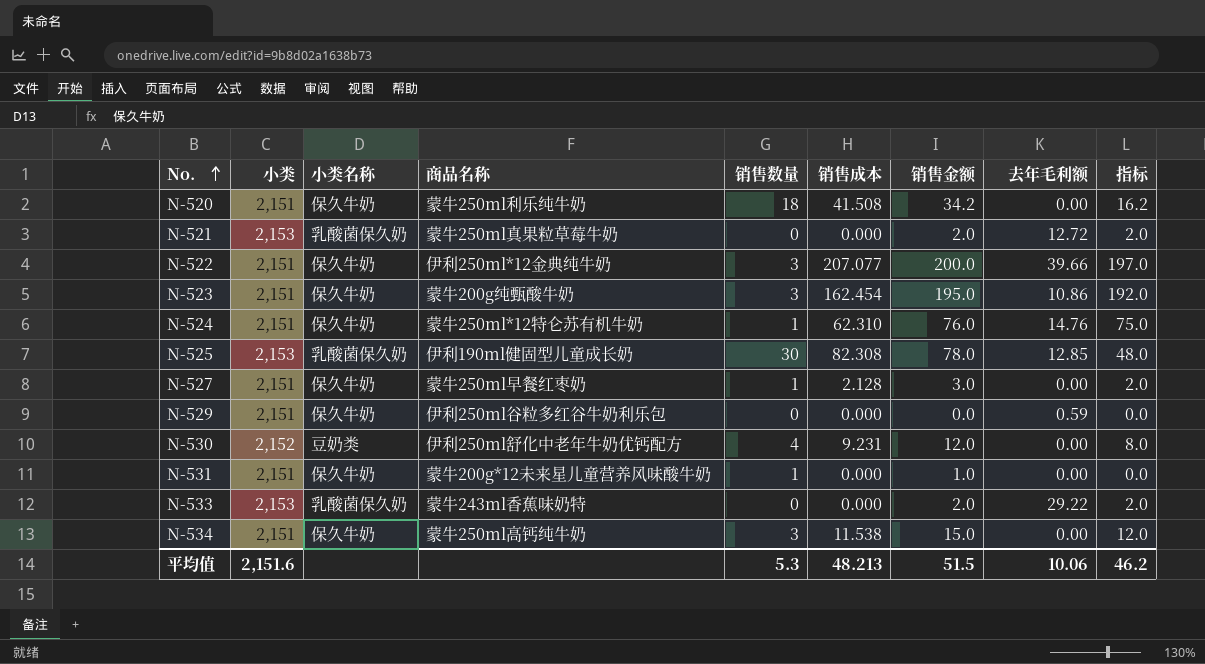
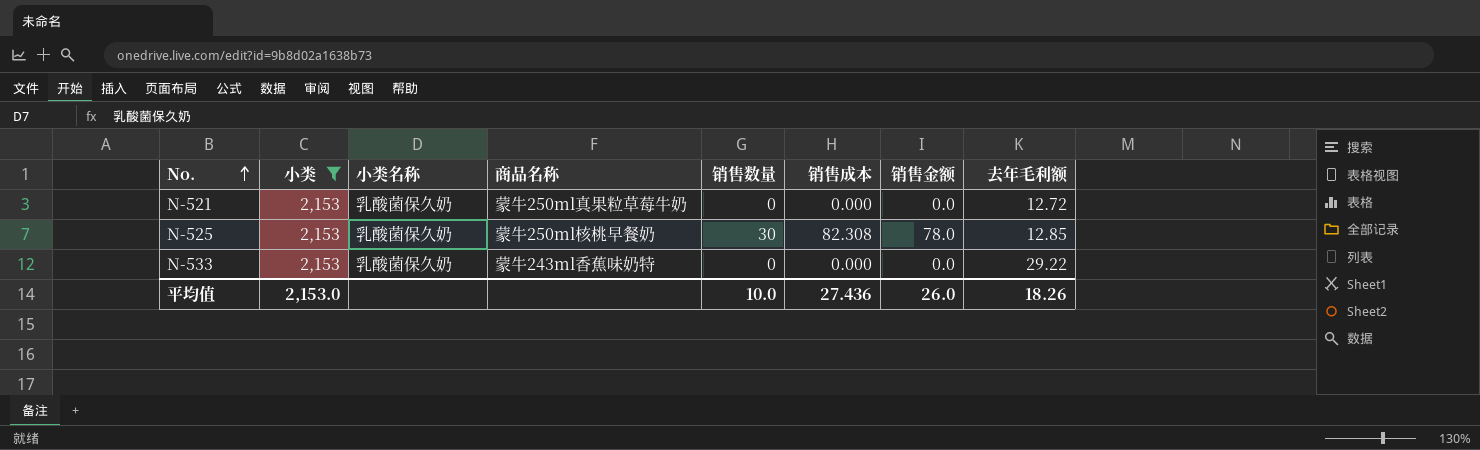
filter: none -> 小类 = 2,153
column 指标 | formula: [销售金额] - [销售数量] -> none
N-521 | 销售金额: 2.0 -> 0.0
N-525 | 商品名称: 伊利190ml健固型儿童成长奶 -> 蒙牛250ml核桃早餐奶
N-533 | 销售金额: 2.0 -> 0.0
平均值 | 小类: 2,151.6 -> 2,153.0
平均值 | 销售数量: 5.3 -> 10.0
平均值 | 销售成本: 48.213 -> 27.436
平均值 | 销售金额: 51.5 -> 26.0
平均值 | 去年毛利额: 10.06 -> 18.26

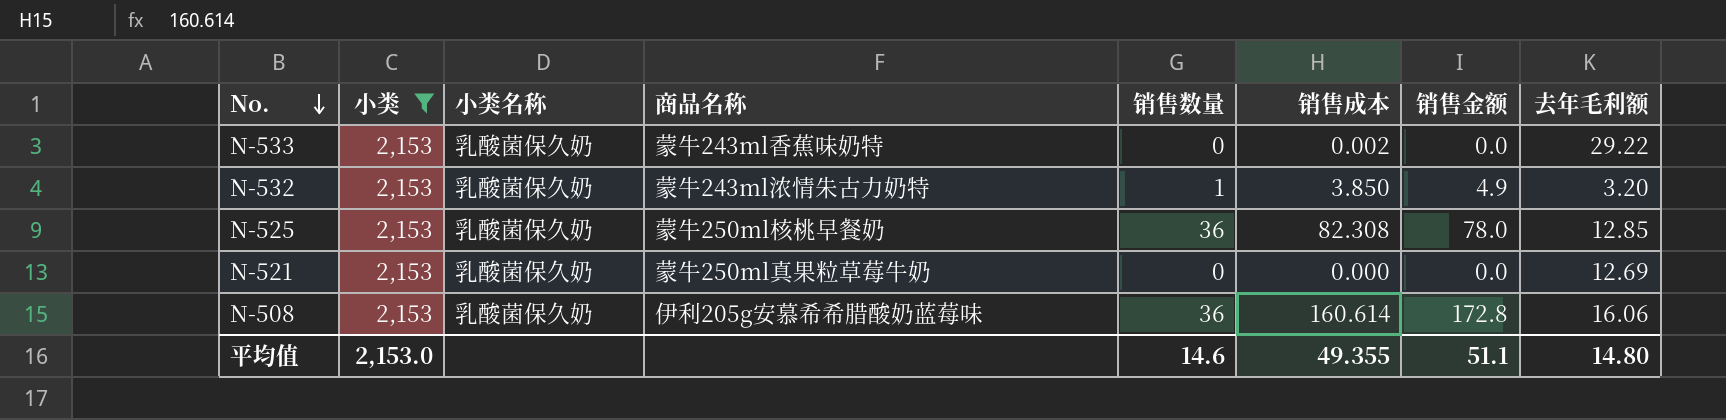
row order: No. ascending -> No. descending
N-533 | 销售成本: 0.000 -> 0.002
row N-532: none -> 2,153 | 乳酸菌保久奶 | 蒙牛243ml浓情朱古力奶特 | 1 | 3.850 | 4.9 | 3.20
N-525 | 销售数量: 30 -> 36
N-521 | 去年毛利额: 12.72 -> 12.69
row N-508: none -> 2,153 | 乳酸菌保久奶 | 伊利205g安慕希希腊酸奶蓝莓味 | 36 | 160.614 | 172.8 | 16.06
平均值 | 销售数量: 10.0 -> 14.6
平均值 | 销售成本: 27.436 -> 49.355
平均值 | 销售金额: 26.0 -> 51.1
平均值 | 去年毛利额: 18.26 -> 14.80

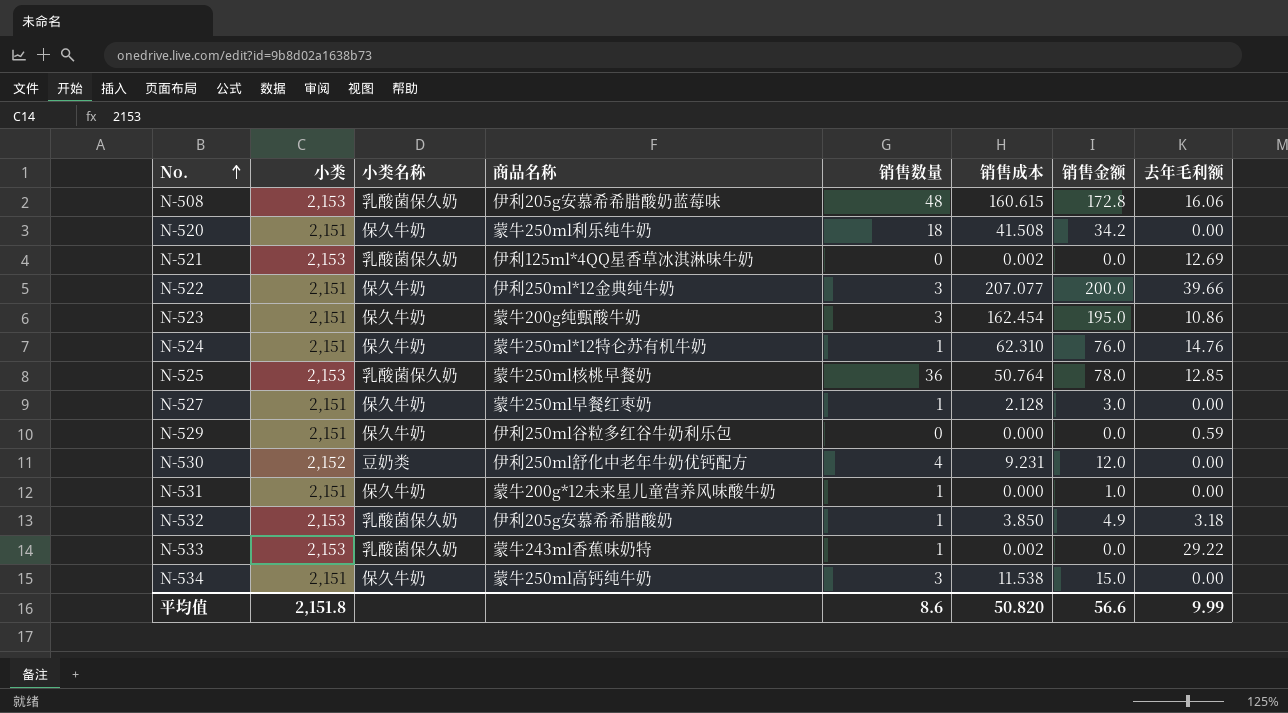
filter: 小类 = 2,153 -> none
row order: No. descending -> No. ascending
N-508 | 销售数量: 36 -> 48
N-508 | 销售成本: 160.614 -> 160.615
N-521 | 商品名称: 蒙牛250ml真果粒草莓牛奶 -> 伊利125ml*4QQ星香草冰淇淋味牛奶
N-521 | 销售成本: 0.000 -> 0.002
N-525 | 销售成本: 82.308 -> 50.764
N-532 | 商品名称: 蒙牛243ml浓情朱古力奶特 -> 伊利205g安慕希希腊酸奶
N-532 | 去年毛利额: 3.20 -> 3.18
N-533 | 销售数量: 0 -> 1
平均值 | 小类: 2,153.0 -> 2,151.8
平均值 | 销售数量: 14.6 -> 8.6
平均值 | 销售成本: 49.355 -> 50.820
平均值 | 销售金额: 51.1 -> 56.6
平均值 | 去年毛利额: 14.80 -> 9.99

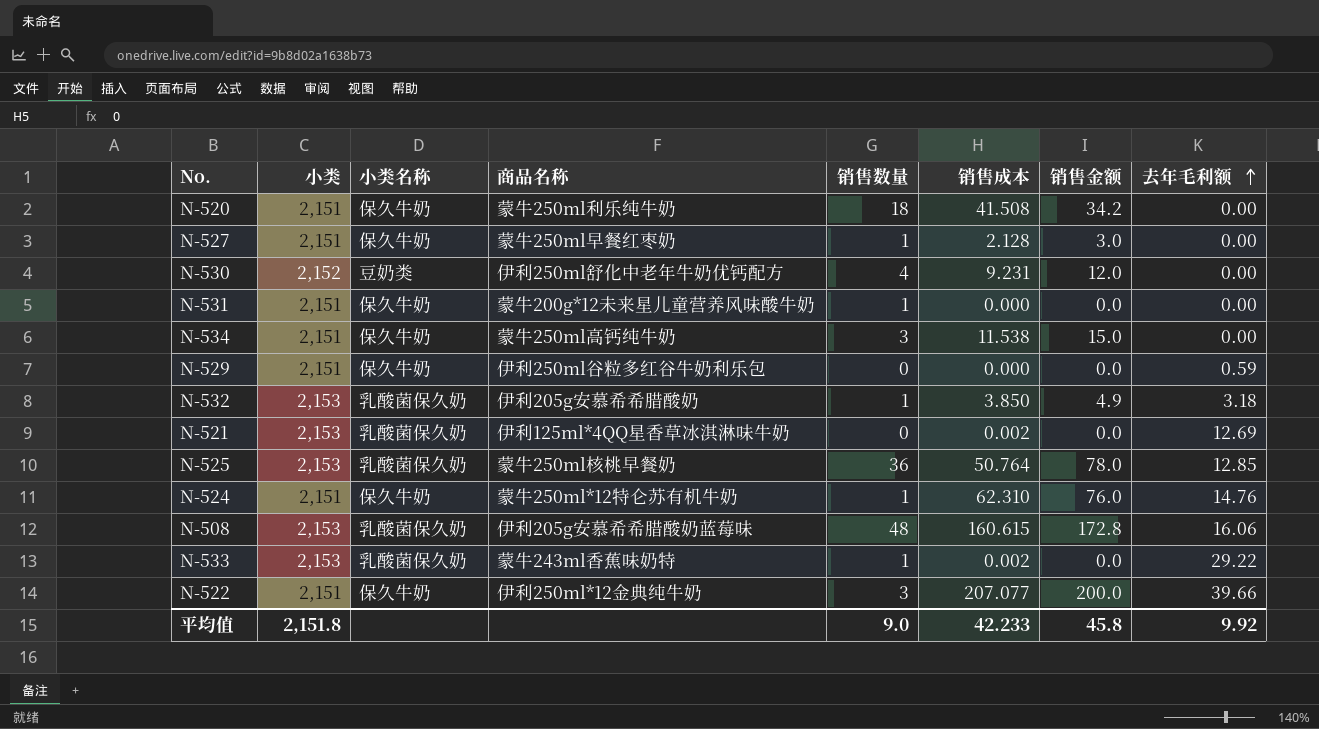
row order: No. ascending -> 去年毛利额 ascending
row N-523: 2,151 | 保久牛奶 | 蒙牛200g纯甄酸牛奶 | 3 | 162.454 | 195.0 | 10.86 -> none
N-531 | 销售金额: 1.0 -> 0.0
平均值 | 销售数量: 8.6 -> 9.0
平均值 | 销售成本: 50.820 -> 42.233
平均值 | 销售金额: 56.6 -> 45.8
平均值 | 去年毛利额: 9.99 -> 9.92

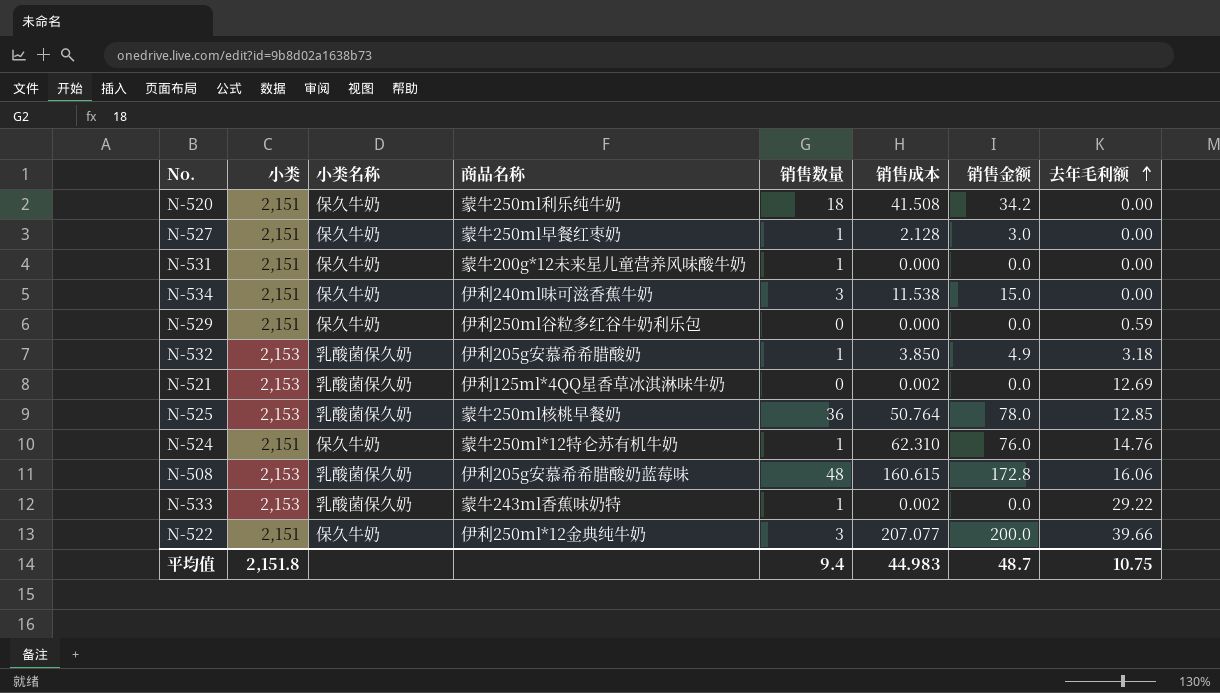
row N-530: 2,152 | 豆奶类 | 伊利250ml舒化中老年牛奶优钙配方 | 4 | 9.231 | 12.0 | 0.00 -> none
N-534 | 商品名称: 蒙牛250ml高钙纯牛奶 -> 伊利240ml味可滋香蕉牛奶
平均值 | 销售数量: 9.0 -> 9.4
平均值 | 销售成本: 42.233 -> 44.983
平均值 | 销售金额: 45.8 -> 48.7
平均值 | 去年毛利额: 9.92 -> 10.75

